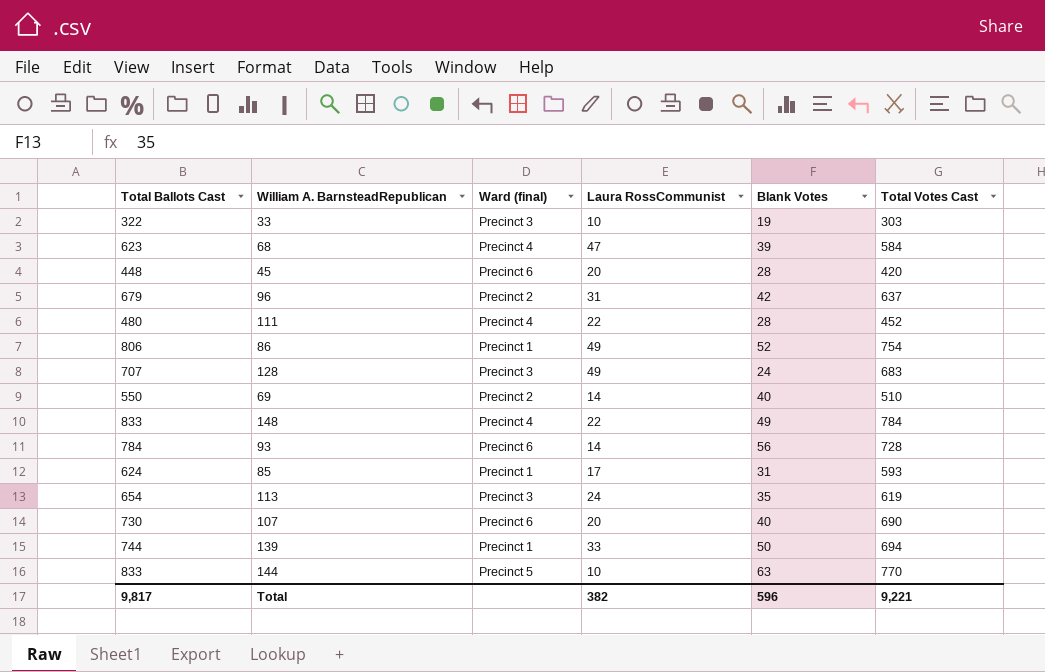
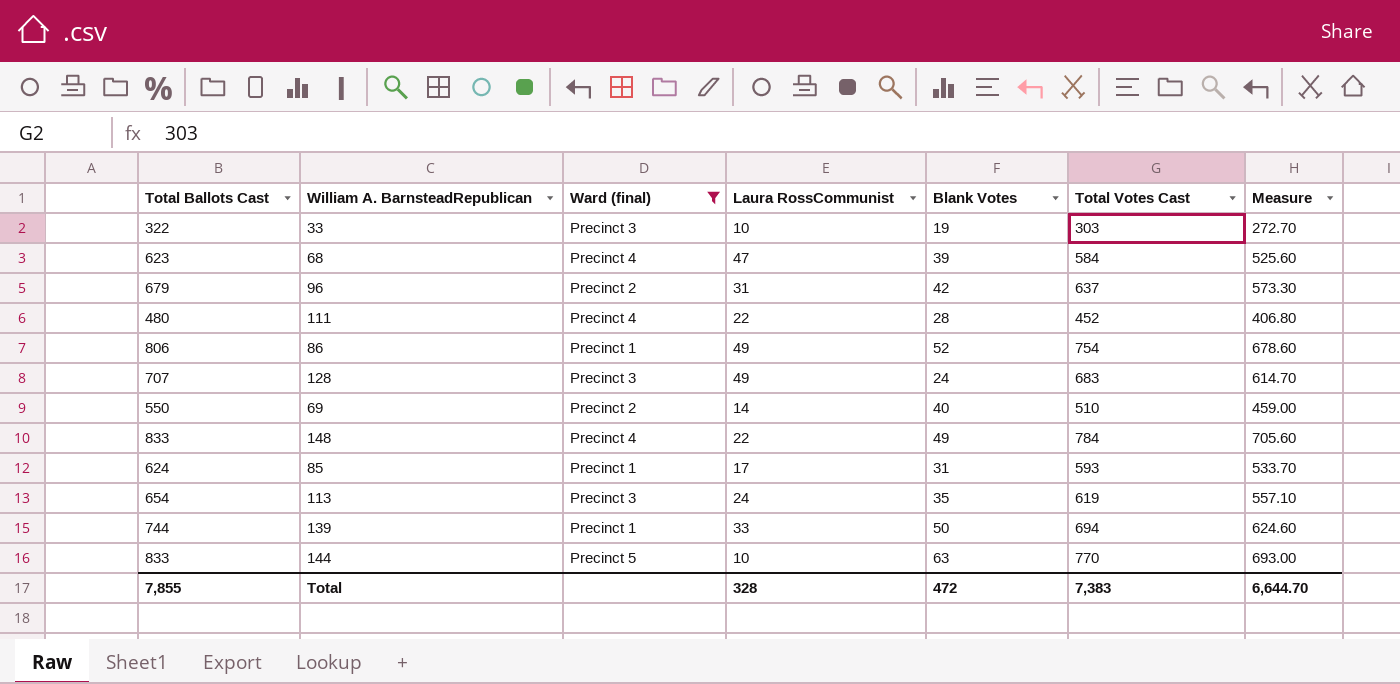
filter: none -> Ward (final) != Precinct 6
column Measure | formula: none -> [Total Votes Cast] * 0.9
Total | Total Ballots Cast: 9,817 -> 7,855
Total | Laura RossCommunist: 382 -> 328
Total | Blank Votes: 596 -> 472
Total | Total Votes Cast: 9,221 -> 7,383

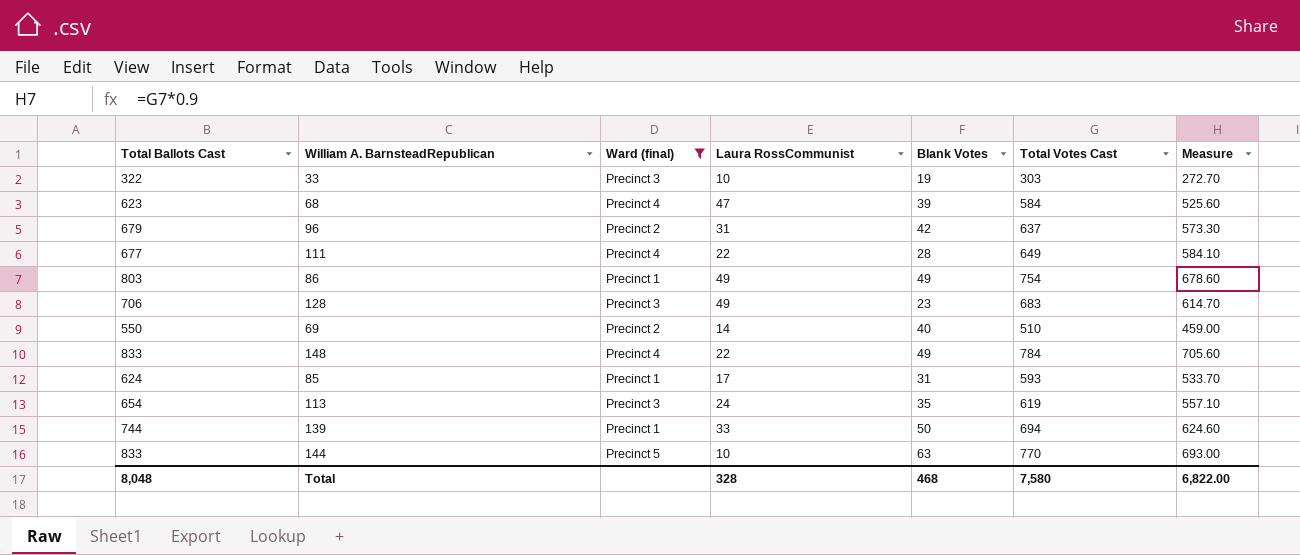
111 | Total Ballots Cast: 480 -> 677
111 | Total Votes Cast: 452 -> 649
111 | Measure: 406.80 -> 584.10
86 | Total Ballots Cast: 806 -> 803
86 | Blank Votes: 52 -> 49
128 | Total Ballots Cast: 707 -> 706
128 | Blank Votes: 24 -> 23
Total | Total Ballots Cast: 7,855 -> 8,048
Total | Blank Votes: 472 -> 468
Total | Total Votes Cast: 7,383 -> 7,580
Total | Measure: 6,644.70 -> 6,822.00

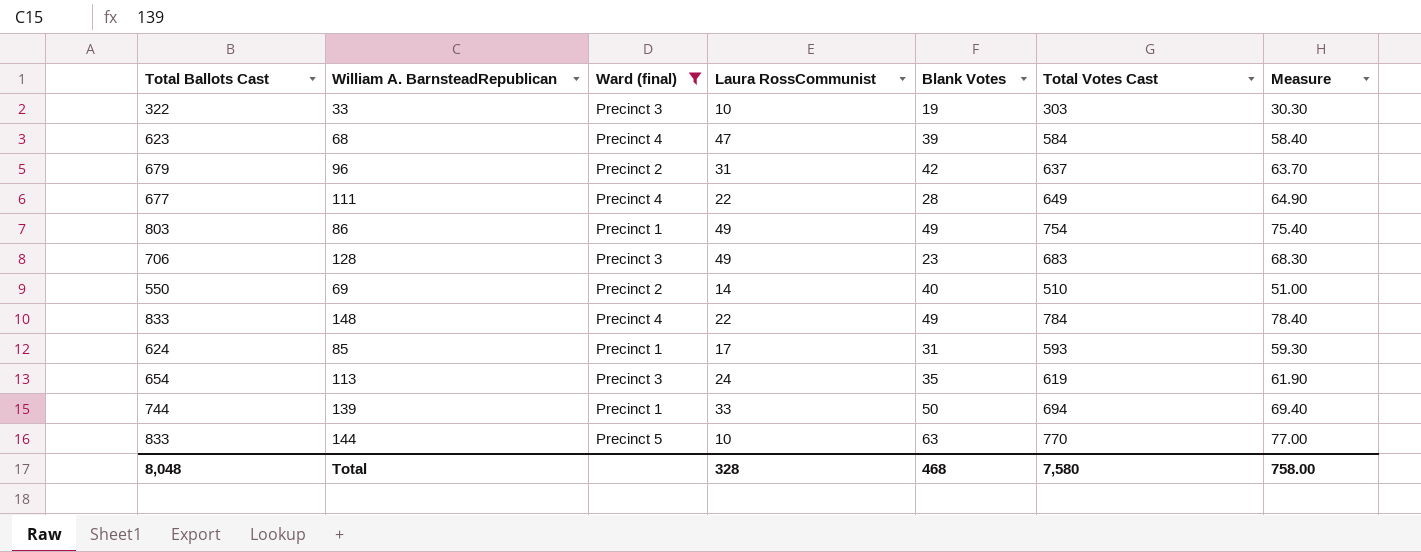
column Measure | formula: [Total Votes Cast] * 0.9 -> [Total Votes Cast] * 0.1
Total | Measure: 6,822.00 -> 758.00

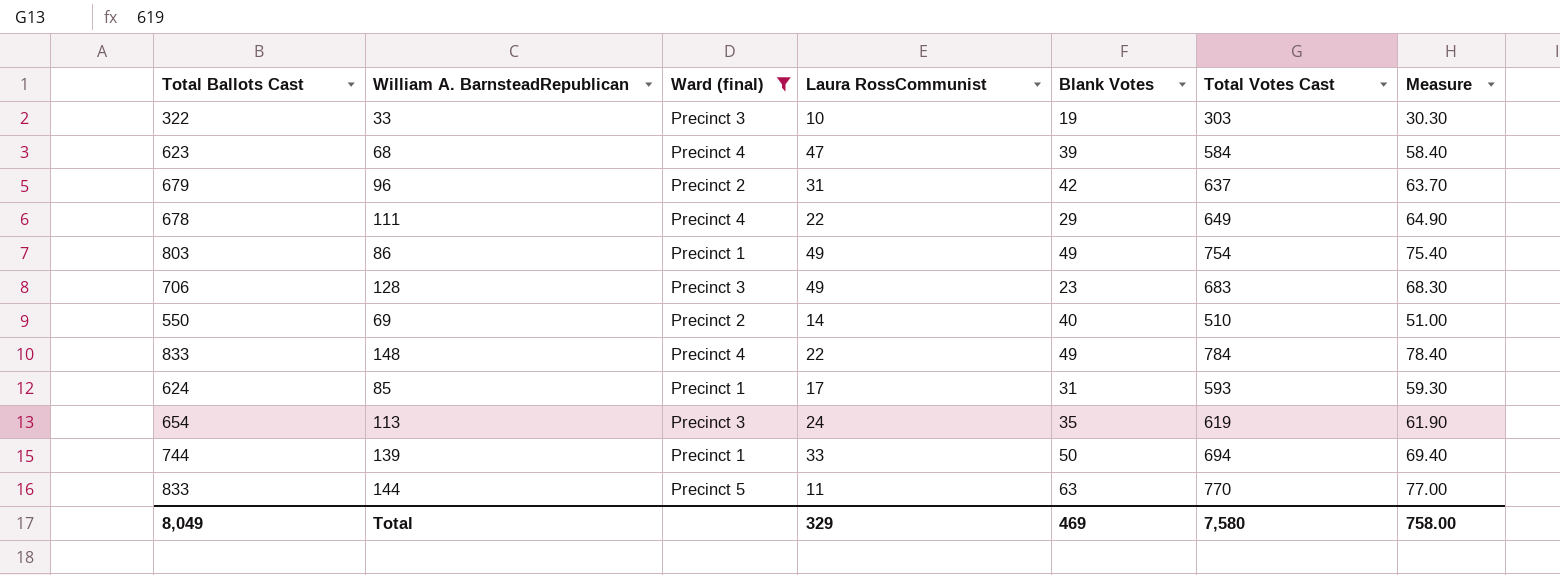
111 | Total Ballots Cast: 677 -> 678
111 | Blank Votes: 28 -> 29
144 | Laura RossCommunist: 10 -> 11
Total | Total Ballots Cast: 8,048 -> 8,049
Total | Laura RossCommunist: 328 -> 329
Total | Blank Votes: 468 -> 469

